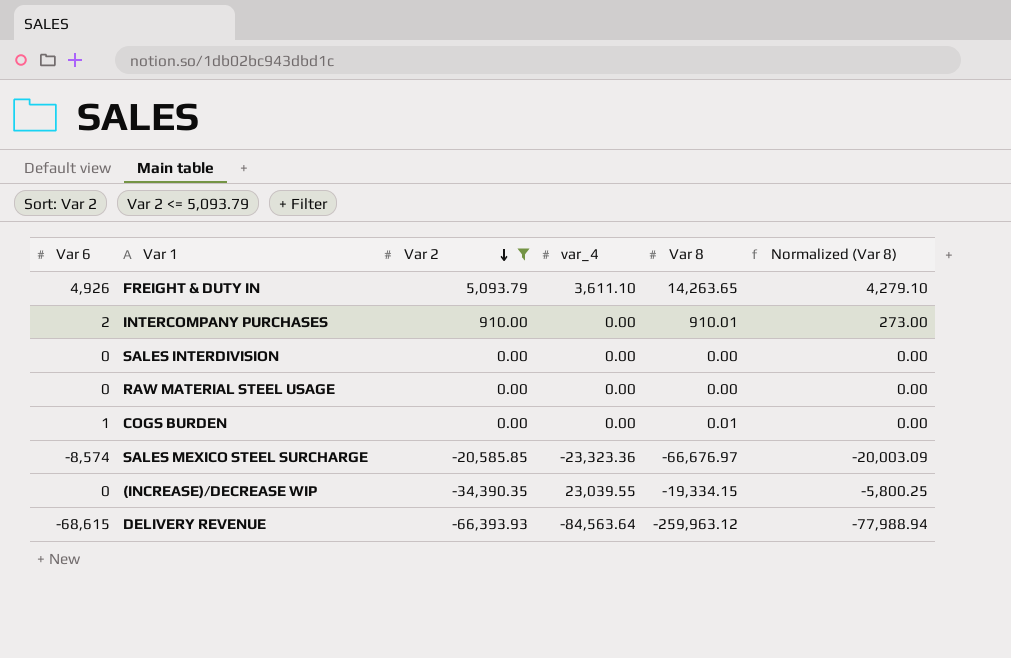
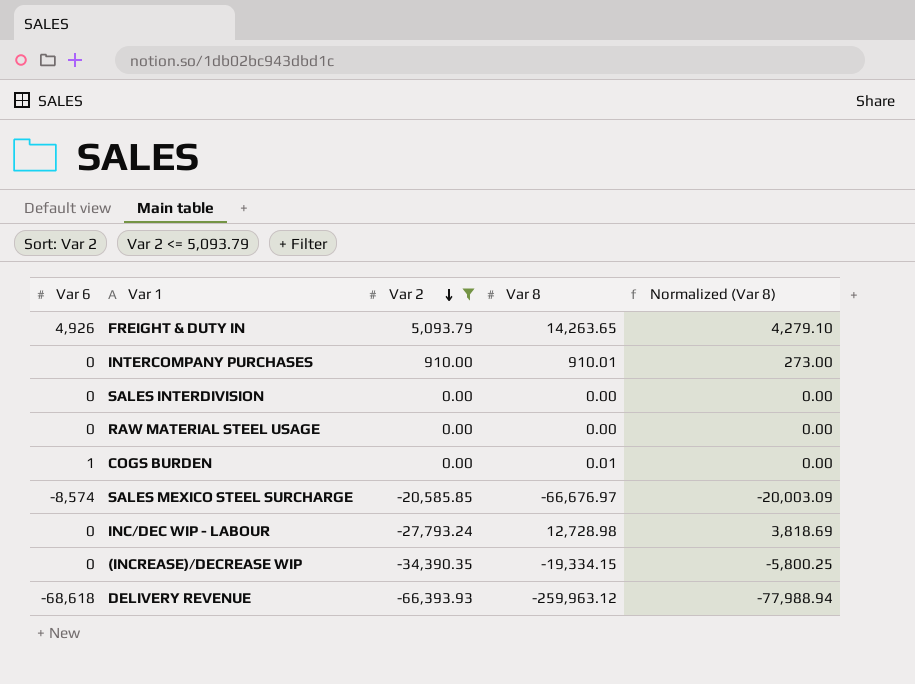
column var_4 | position: 4 -> none
INTERCOMPANY PURCHASES | Var 6: 2 -> 0
row INC/DEC WIP - LABOUR: none -> 0 | -27,793.24 | 12,728.98 | 3,818.69
DELIVERY REVENUE | Var 6: -68,615 -> -68,618

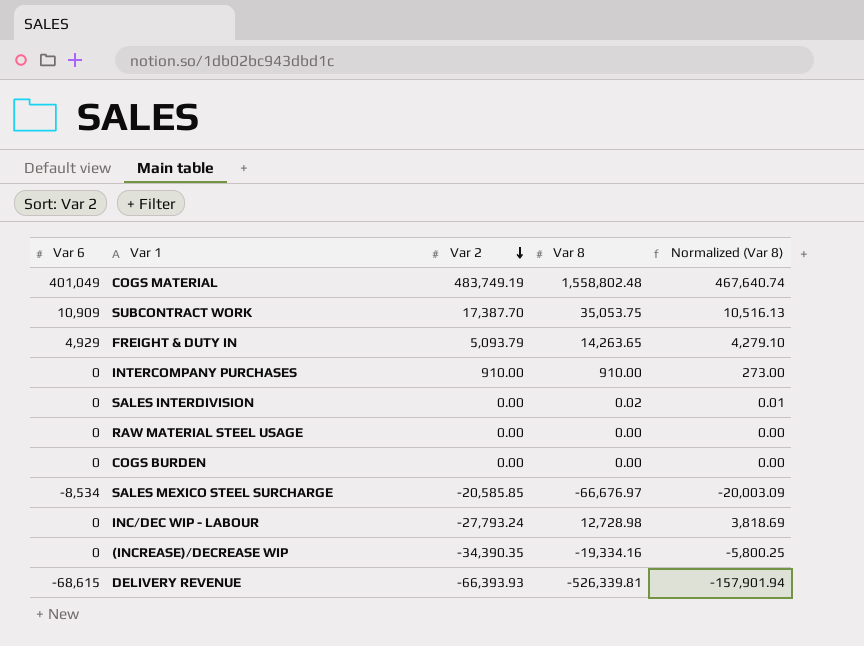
filter: Var 2 <= 5,093.79 -> none
FREIGHT & DUTY IN | Var 6: 4,926 -> 4,929
INTERCOMPANY PURCHASES | Var 8: 910.01 -> 910.00
SALES INTERDIVISION | Var 8: 0.00 -> 0.02
SALES INTERDIVISION | Normalized (Var 8): 0.00 -> 0.01
COGS BURDEN | Var 6: 1 -> 0
COGS BURDEN | Var 8: 0.01 -> 0.00
SALES MEXICO STEEL SURCHARGE | Var 6: -8,574 -> -8,534
(INCREASE)/DECREASE WIP | Var 8: -19,334.15 -> -19,334.16
DELIVERY REVENUE | Var 6: -68,618 -> -68,615
DELIVERY REVENUE | Var 8: -259,963.12 -> -526,339.81
DELIVERY REVENUE | Normalized (Var 8): -77,988.94 -> -157,901.94

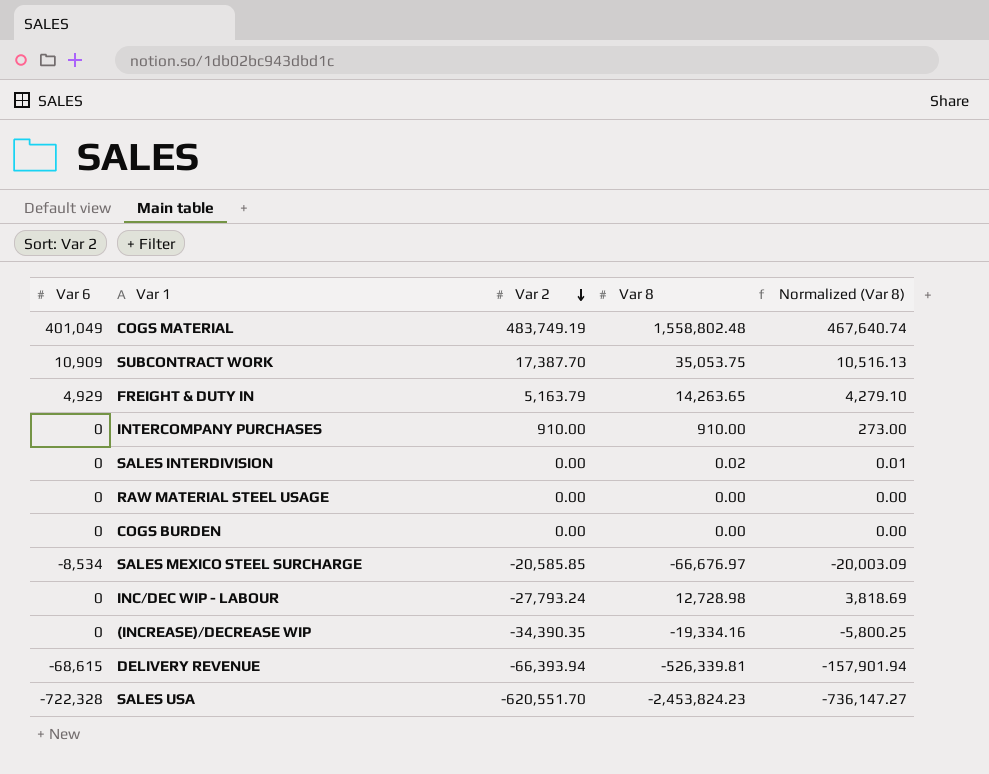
FREIGHT & DUTY IN | Var 2: 5,093.79 -> 5,163.79
DELIVERY REVENUE | Var 2: -66,393.93 -> -66,393.94
row SALES USA: none -> -722,328 | -620,551.70 | -2,453,824.23 | -736,147.27

